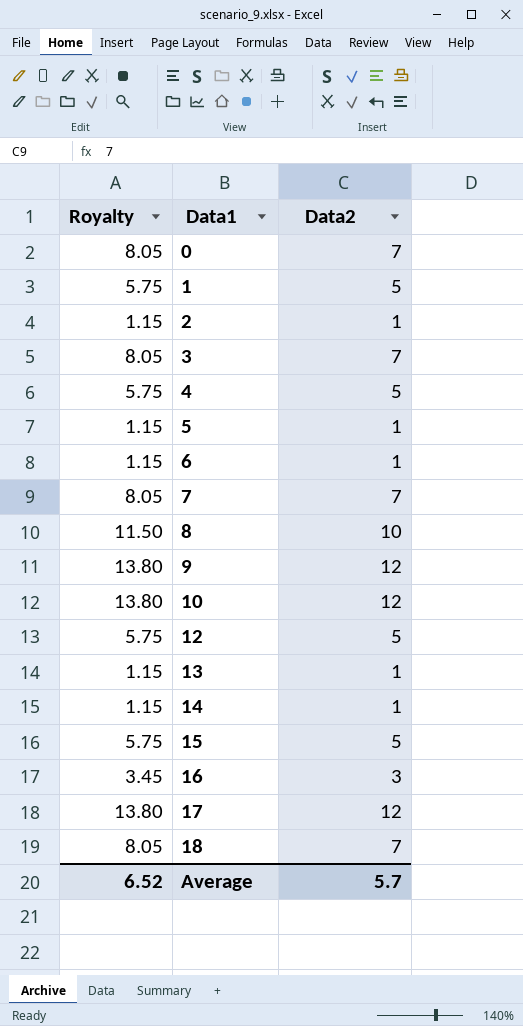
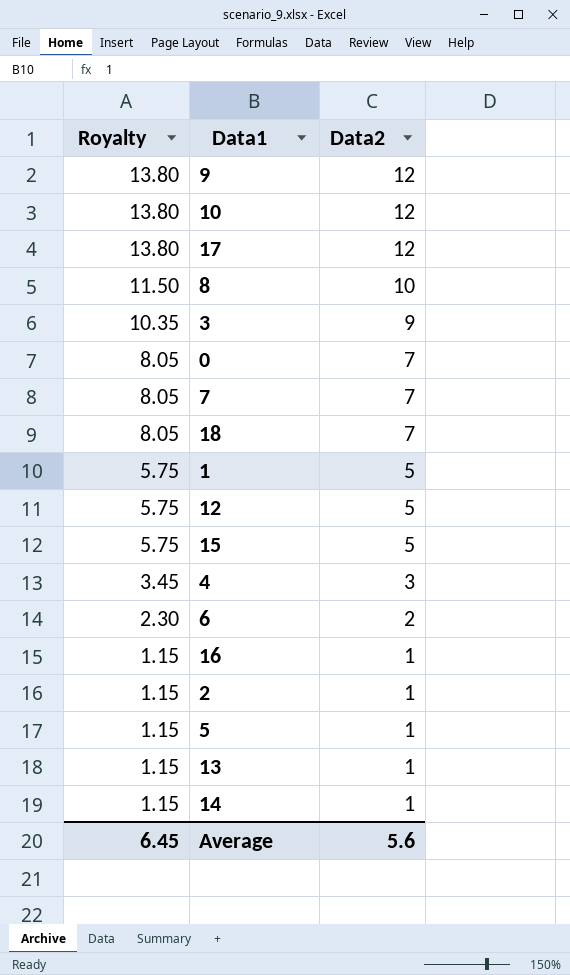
row order: Data1 ascending -> Royalty descending
3 | Royalty: 8.05 -> 10.35
3 | Data2: 7 -> 9
4 | Royalty: 5.75 -> 3.45
4 | Data2: 5 -> 3
6 | Royalty: 1.15 -> 2.30
6 | Data2: 1 -> 2
16 | Royalty: 3.45 -> 1.15
16 | Data2: 3 -> 1
Average | Royalty: 6.52 -> 6.45
Average | Data2: 5.7 -> 5.6

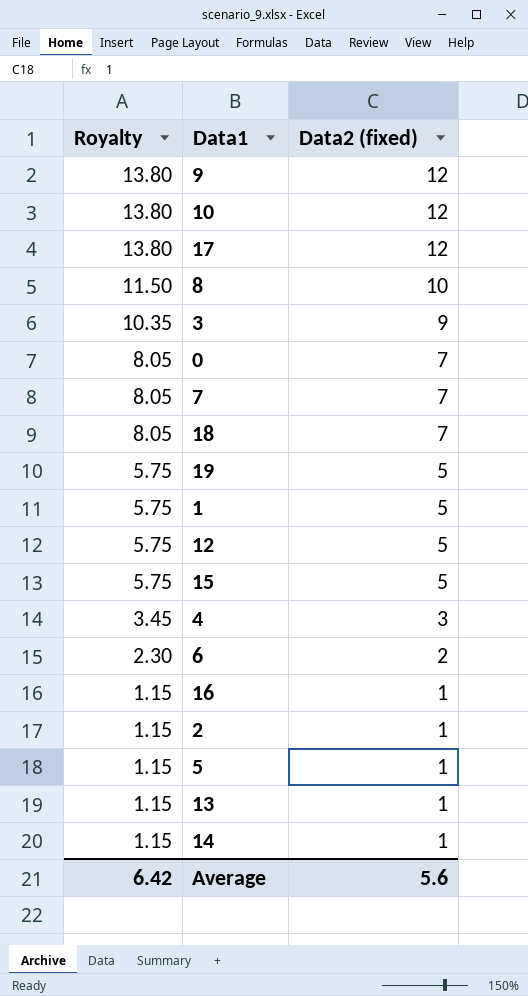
column name: Data2 -> Data2 (fixed)
row 19: none -> 5.75 | 5
Average | Royalty: 6.45 -> 6.42

